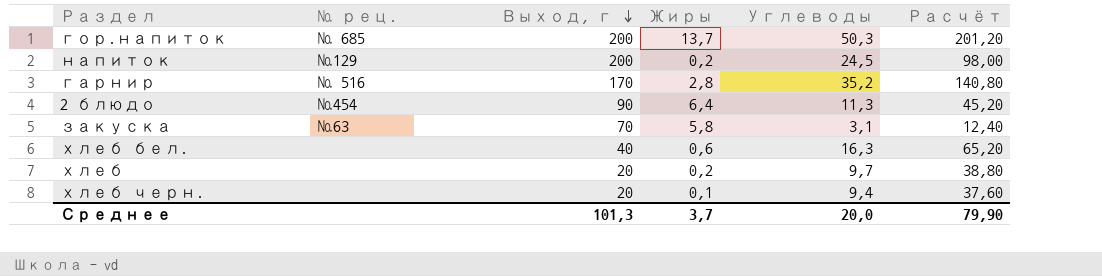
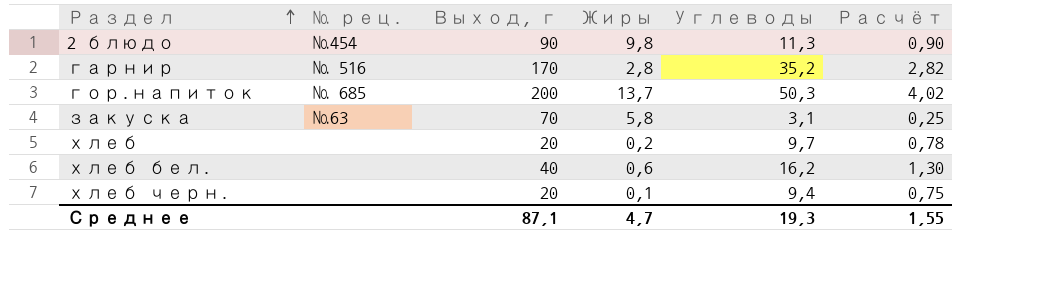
row order: Выход, г descending -> Раздел ascending
column Расчёт | formula: [Углеводы] * 4 -> [Углеводы] * 0,08
row напиток: №129 | 200 | 0,2 | 24,5 | 98,00 -> none
2 блюдо | Жиры: 6,4 -> 9,8
хлеб бел. | Углеводы: 16,3 -> 16,2
Среднее | Выход, г: 101,3 -> 87,1
Среднее | Жиры: 3,7 -> 4,7
Среднее | Углеводы: 20,0 -> 19,3
Среднее | Расчёт: 79,90 -> 1,55

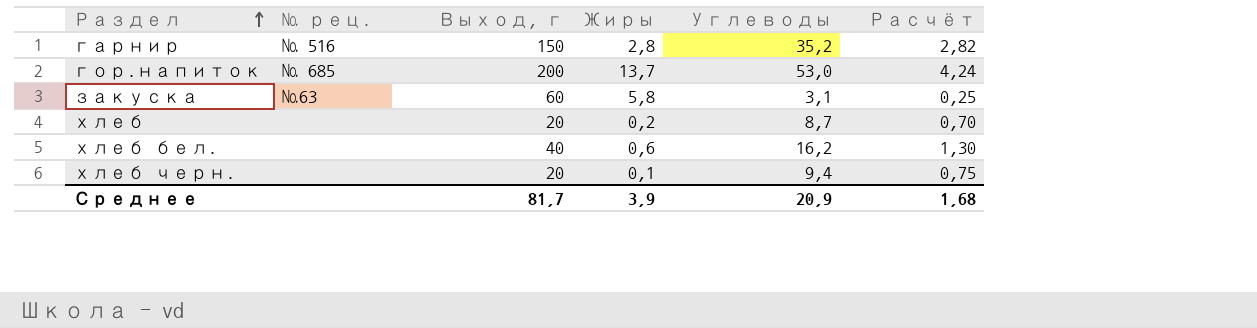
row 2 блюдо: №454 | 90 | 9,8 | 11,3 | 0,90 -> none
гарнир | Выход, г: 170 -> 150
гор.напиток | Углеводы: 50,3 -> 53,0
гор.напиток | Расчёт: 4,02 -> 4,24
закуска | Выход, г: 70 -> 60
хлеб | Углеводы: 9,7 -> 8,7
хлеб | Расчёт: 0,78 -> 0,70
Среднее | Выход, г: 87,1 -> 81,7
Среднее | Жиры: 4,7 -> 3,9
Среднее | Углеводы: 19,3 -> 20,9
Среднее | Расчёт: 1,55 -> 1,68

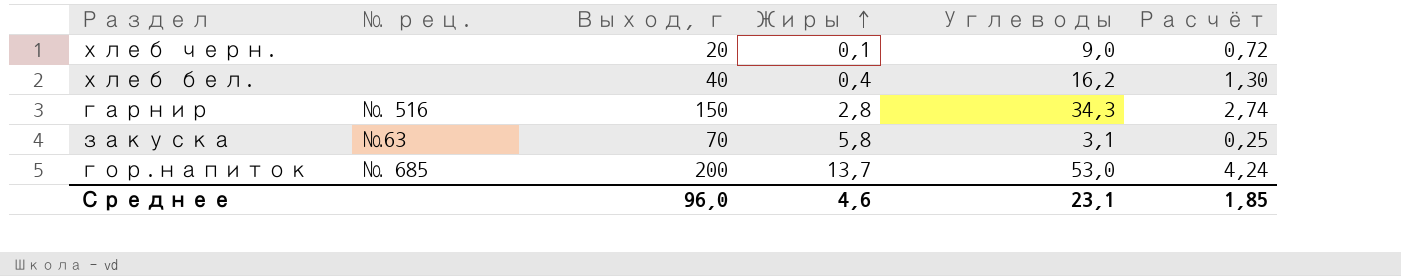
row order: Раздел ascending -> Жиры ascending
row хлеб: none | 20 | 0,2 | 8,7 | 0,70 -> none
хлеб черн. | Углеводы: 9,4 -> 9,0
хлеб черн. | Расчёт: 0,75 -> 0,72
хлеб бел. | Жиры: 0,6 -> 0,4
гарнир | Углеводы: 35,2 -> 34,3
гарнир | Расчёт: 2,82 -> 2,74
закуска | Выход, г: 60 -> 70
Среднее | Выход, г: 81,7 -> 96,0
Среднее | Жиры: 3,9 -> 4,6
Среднее | Углеводы: 20,9 -> 23,1
Среднее | Расчёт: 1,68 -> 1,85

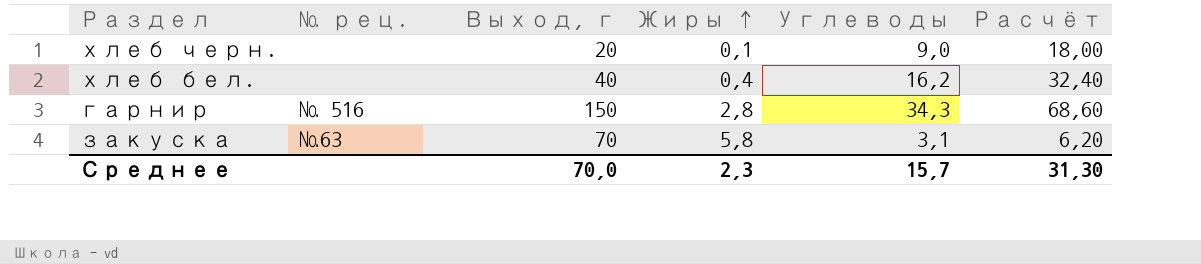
column Расчёт | formula: [Углеводы] * 0,08 -> [Углеводы] * 2
row гор.напиток: № 685 | 200 | 13,7 | 53,0 | 4,24 -> none
Среднее | Выход, г: 96,0 -> 70,0
Среднее | Жиры: 4,6 -> 2,3
Среднее | Углеводы: 23,1 -> 15,7
Среднее | Расчёт: 1,85 -> 31,30

